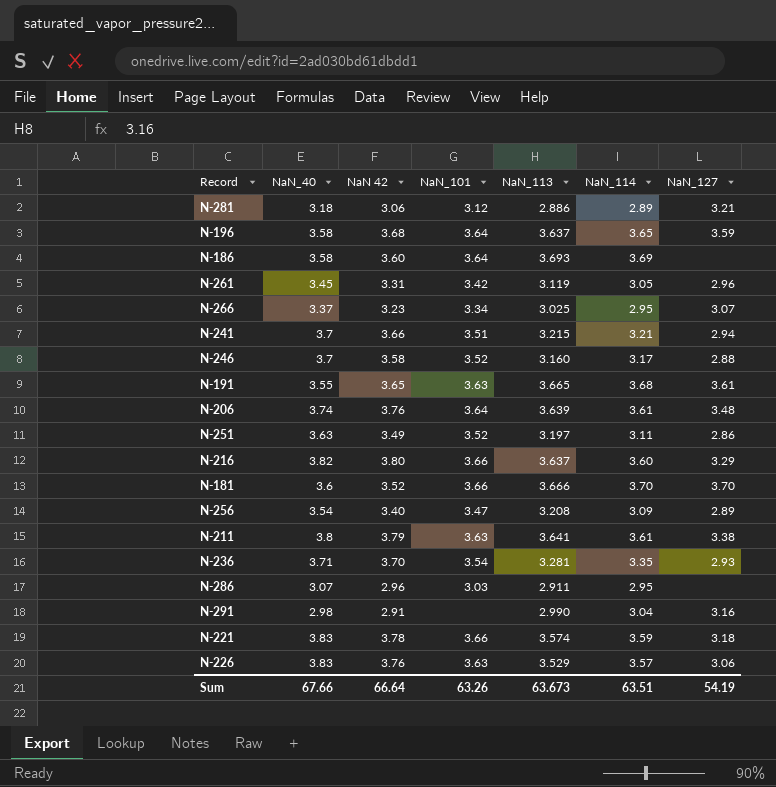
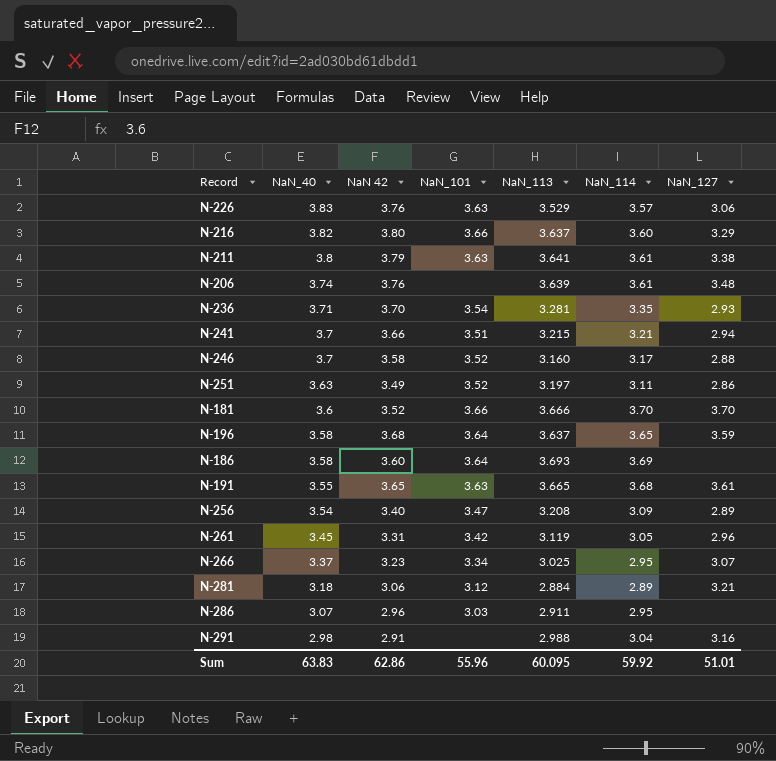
row order: none -> NaN_40 descending
row N-221: 3.83 | 3.78 | 3.66 | 3.574 | 3.59 | 3.18 -> none
N-206 | NaN_101: 3.64 -> none
N-281 | NaN_113: 2.886 -> 2.884
N-291 | NaN_113: 2.990 -> 2.988
Sum | NaN_40: 67.66 -> 63.83
Sum | NaN 42: 66.64 -> 62.86
Sum | NaN_101: 63.26 -> 55.96
Sum | NaN_113: 63.673 -> 60.095
Sum | NaN_114: 63.51 -> 59.92
Sum | NaN_127: 54.19 -> 51.01

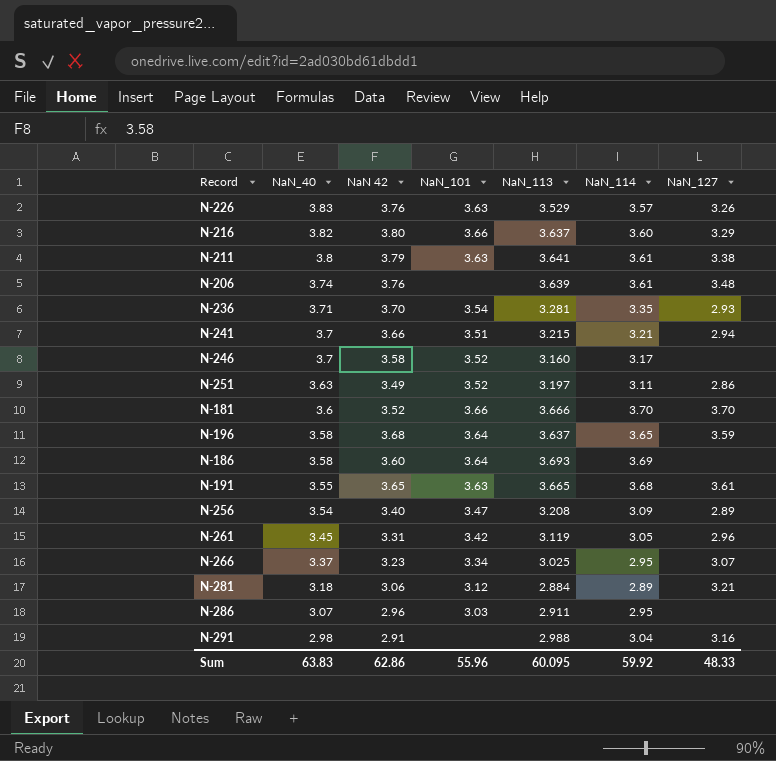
N-226 | NaN_127: 3.06 -> 3.26
N-246 | NaN_127: 2.88 -> none
Sum | NaN_127: 51.01 -> 48.33

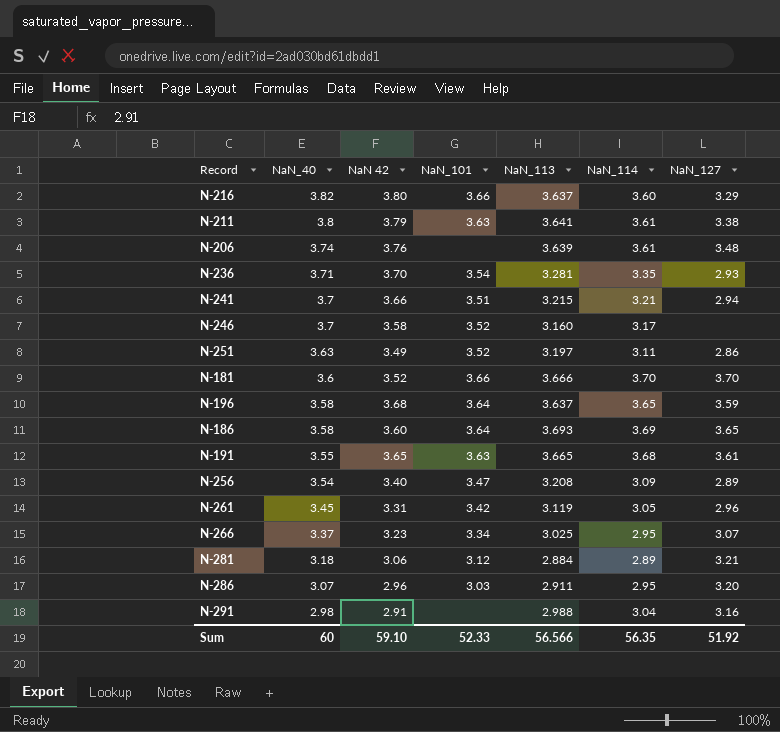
row N-226: 3.83 | 3.76 | 3.63 | 3.529 | 3.57 | 3.26 -> none
N-186 | NaN_127: none -> 3.65
N-286 | NaN_127: none -> 3.20
Sum | NaN_40: 63.83 -> 60
Sum | NaN 42: 62.86 -> 59.10
Sum | NaN_101: 55.96 -> 52.33
Sum | NaN_113: 60.095 -> 56.566
Sum | NaN_114: 59.92 -> 56.35
Sum | NaN_127: 48.33 -> 51.92

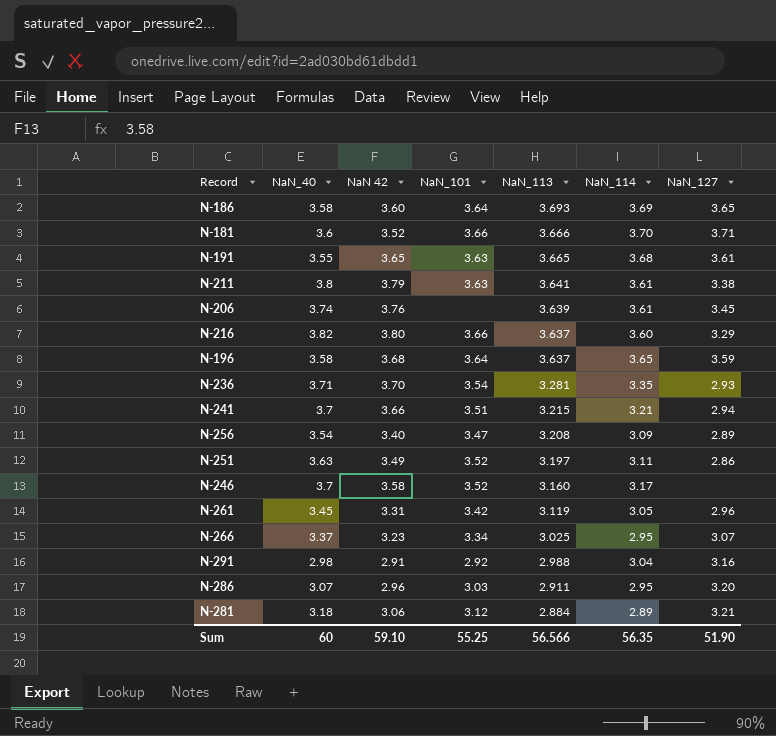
row order: NaN_40 descending -> NaN_113 descending
N-181 | NaN_127: 3.70 -> 3.71
N-206 | NaN_127: 3.48 -> 3.45
N-291 | NaN_101: none -> 2.92
Sum | NaN_101: 52.33 -> 55.25
Sum | NaN_127: 51.92 -> 51.90

